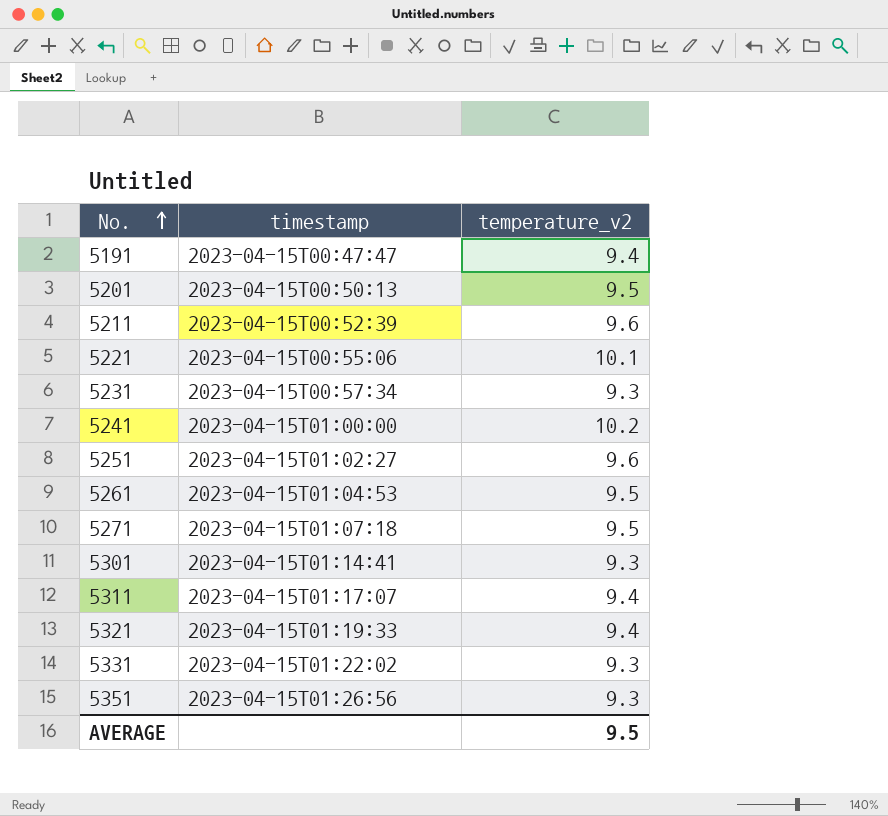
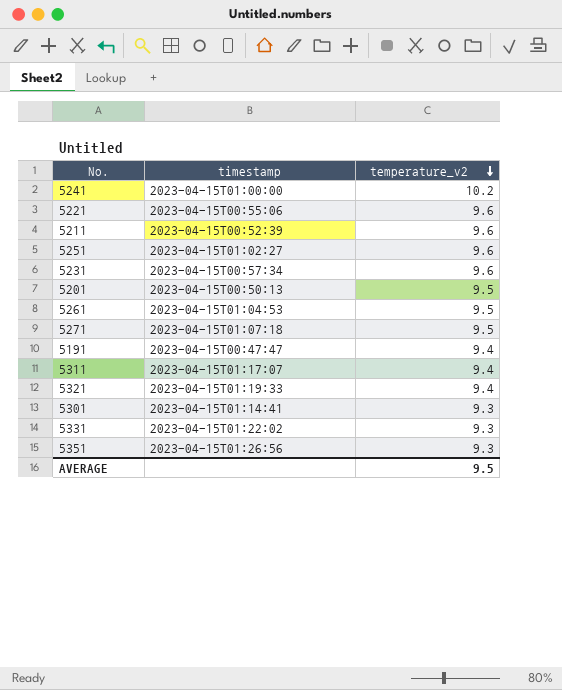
row order: No. ascending -> temperature_v2 descending
5221 | temperature_v2: 10.1 -> 9.6
5231 | temperature_v2: 9.3 -> 9.6

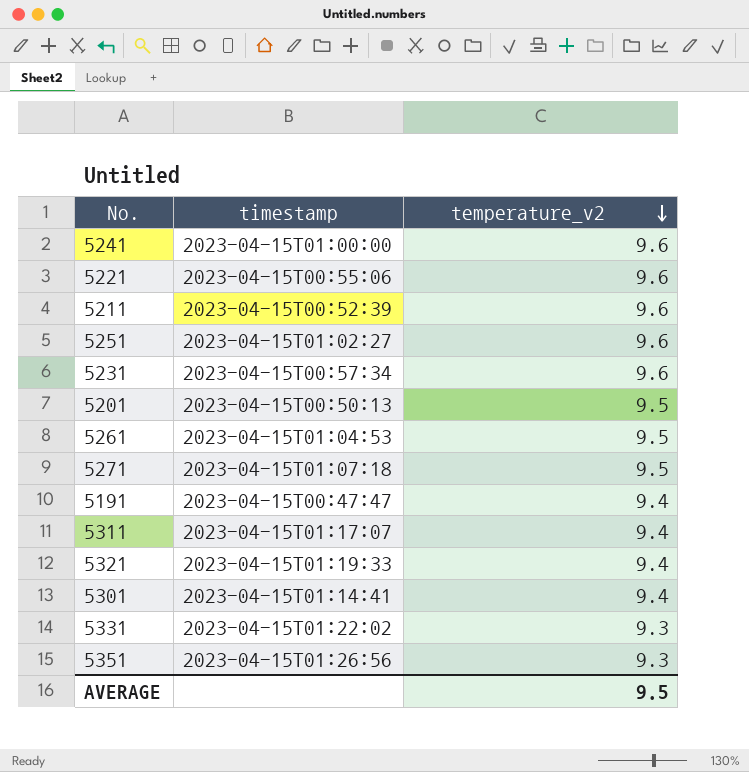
5241 | temperature_v2: 10.2 -> 9.6
5301 | temperature_v2: 9.3 -> 9.4

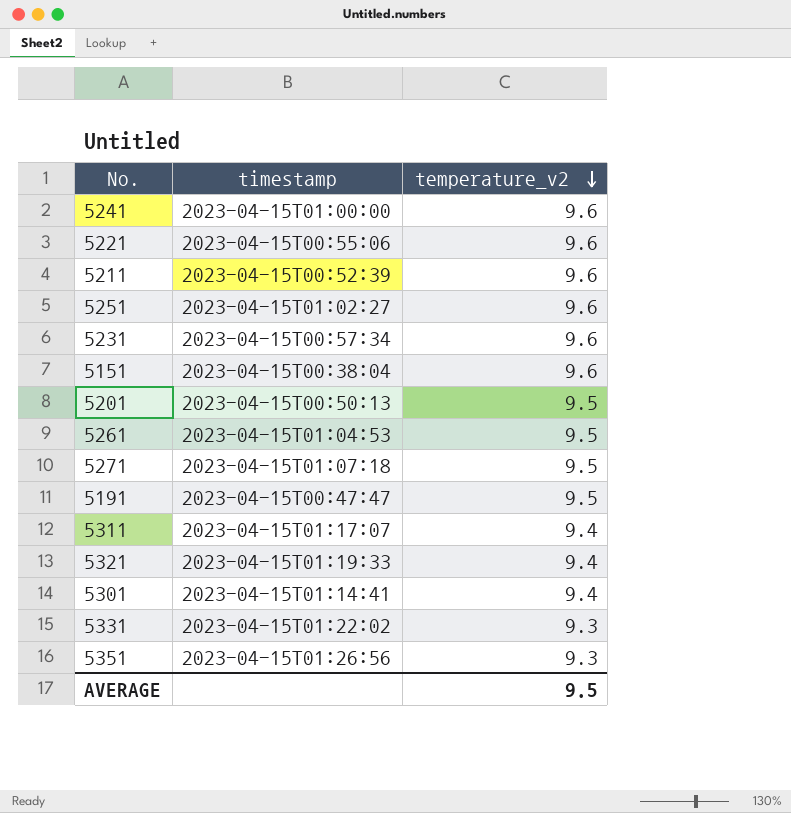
row 5151: none -> 2023-04-15T00:38:04 | 9.6
5191 | temperature_v2: 9.4 -> 9.5

